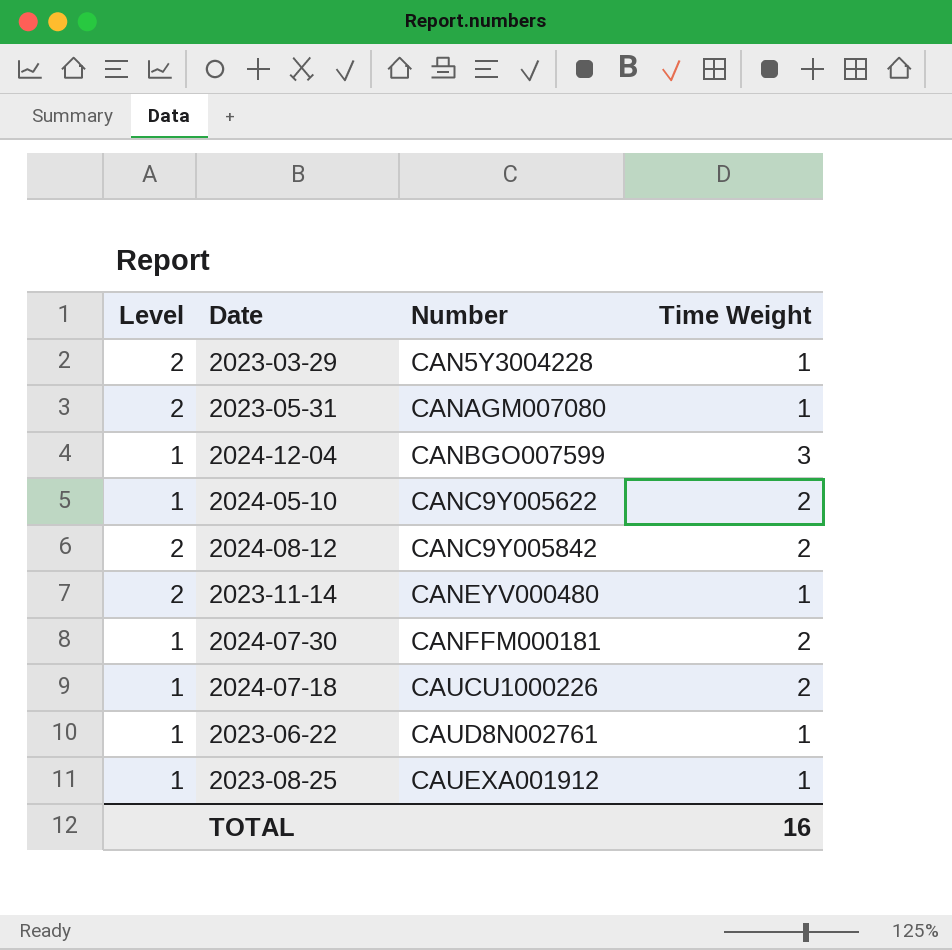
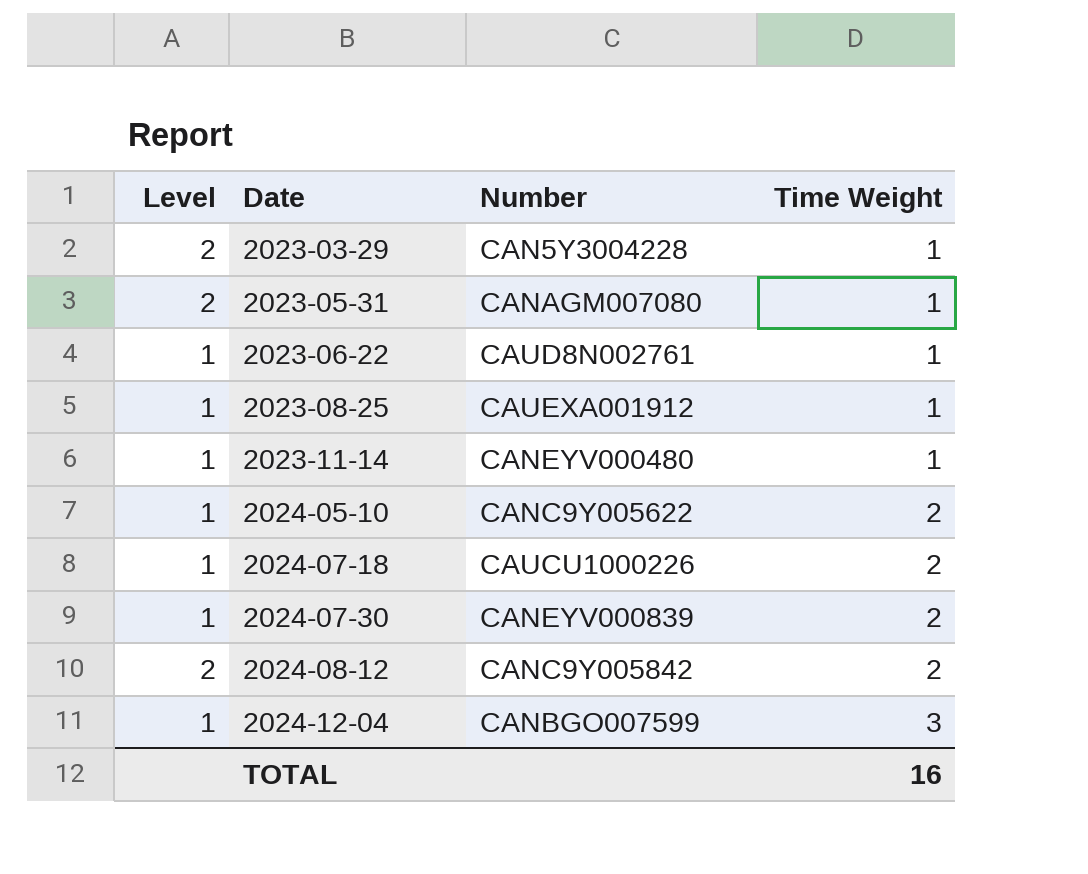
row order: Number ascending -> Date ascending
2023-11-14 | Level: 2 -> 1
2024-07-30 | Number: CANFFM000181 -> CANEYV000839

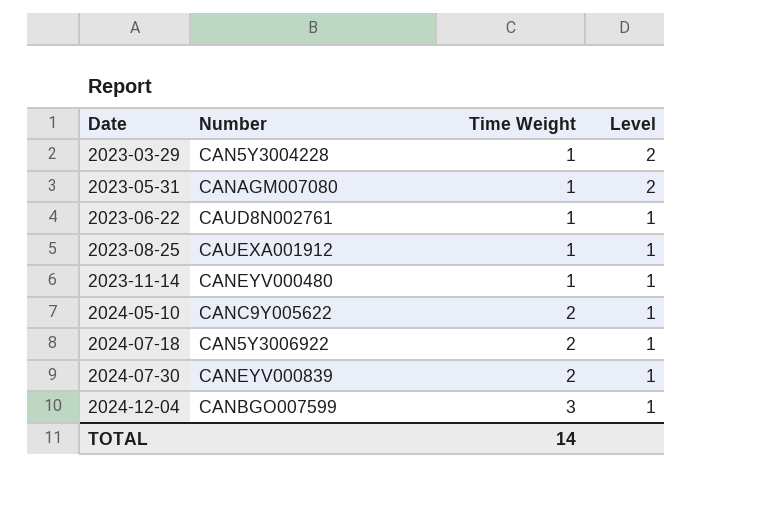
column Level | position: 1 -> 4
row 2024-08-12: 2 | CANC9Y005842 | 2 -> none
2024-07-18 | Number: CAUCU1000226 -> CAN5Y3006922
TOTAL | Time Weight: 16 -> 14

